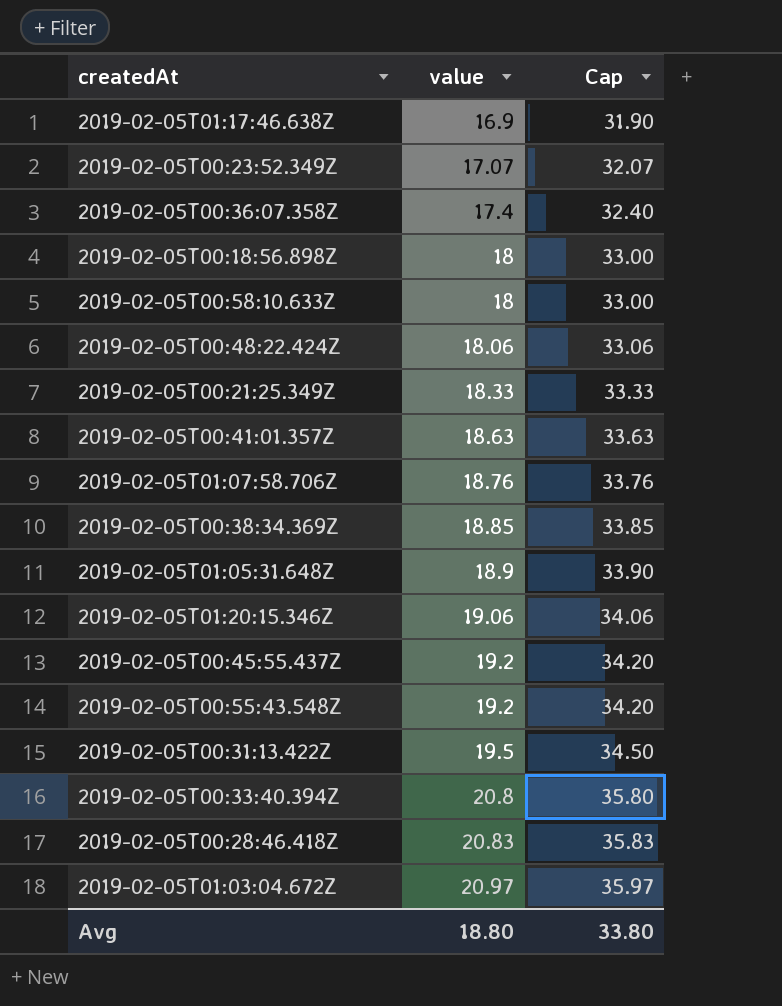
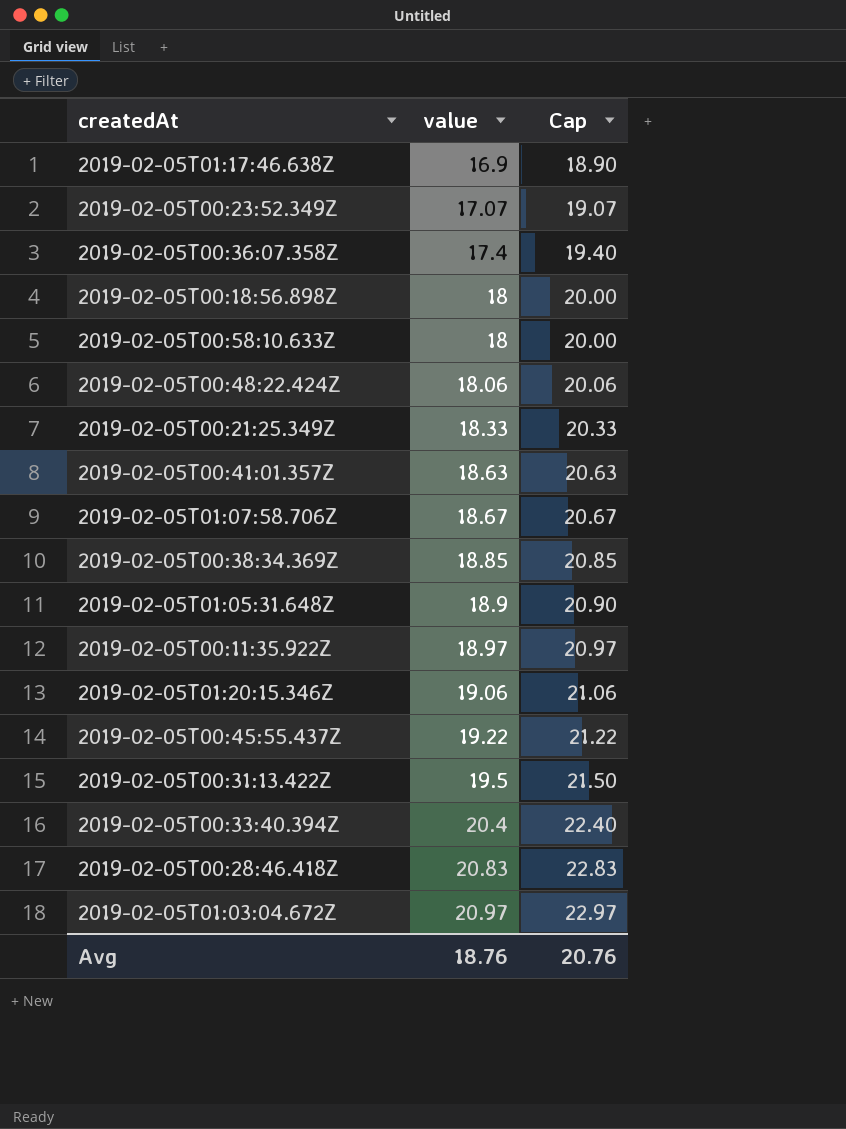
column Cap | formula: [value] + 15 -> [value] + 2
row 2019-02-05T00:55:43.548Z: 19.2 | 34.20 -> none
2019-02-05T01:07:58.706Z | value: 18.76 -> 18.67
row 2019-02-05T00:11:35.922Z: none -> 18.97 | 20.97
2019-02-05T00:45:55.437Z | value: 19.2 -> 19.22
2019-02-05T00:33:40.394Z | value: 20.8 -> 20.4
Avg | value: 18.80 -> 18.76
Avg | Cap: 33.80 -> 20.76

